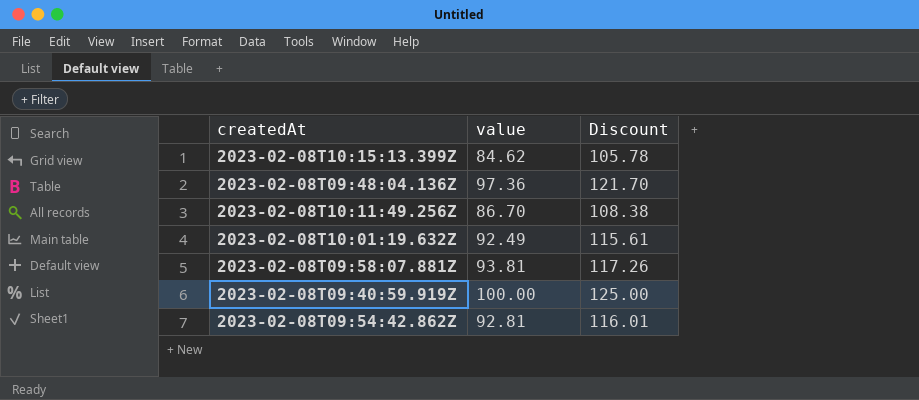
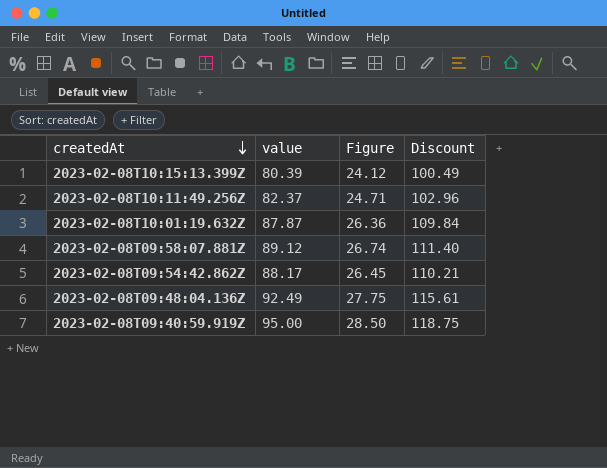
row order: none -> createdAt descending
column Figure | formula: none -> [value] * 0.3
2023-02-08T10:15:13.399Z | value: 84.62 -> 80.39
2023-02-08T10:15:13.399Z | Discount: 105.78 -> 100.49
2023-02-08T10:11:49.256Z | value: 86.70 -> 82.37
2023-02-08T10:11:49.256Z | Discount: 108.38 -> 102.96
2023-02-08T10:01:19.632Z | value: 92.49 -> 87.87
2023-02-08T10:01:19.632Z | Discount: 115.61 -> 109.84
2023-02-08T09:58:07.881Z | value: 93.81 -> 89.12
2023-02-08T09:58:07.881Z | Discount: 117.26 -> 111.40
2023-02-08T09:54:42.862Z | value: 92.81 -> 88.17
2023-02-08T09:54:42.862Z | Discount: 116.01 -> 110.21
2023-02-08T09:48:04.136Z | value: 97.36 -> 92.49
2023-02-08T09:48:04.136Z | Discount: 121.70 -> 115.61
2023-02-08T09:40:59.919Z | value: 100.00 -> 95.00
2023-02-08T09:40:59.919Z | Discount: 125.00 -> 118.75

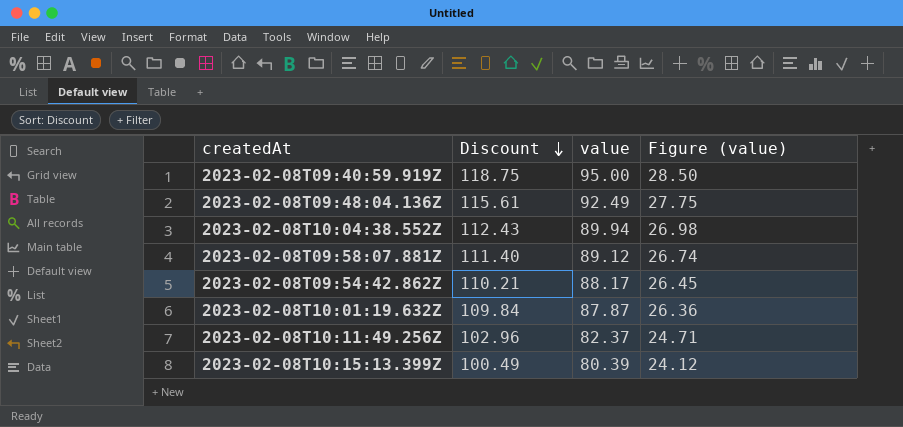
row order: createdAt descending -> Discount descending
column Discount | position: 4 -> 2
column name: Figure -> Figure (value)
row 2023-02-08T10:04:38.552Z: none -> 112.43 | 89.94 | 26.98

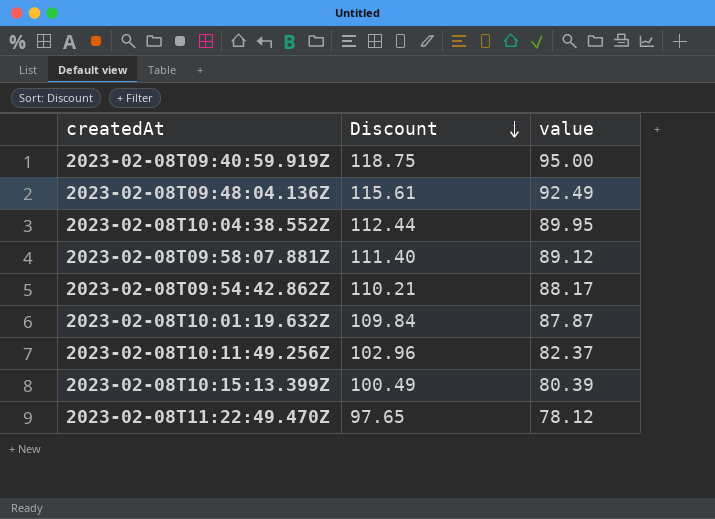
column Figure (value) | formula: [value] * 0.3 -> none
2023-02-08T10:04:38.552Z | Discount: 112.43 -> 112.44
2023-02-08T10:04:38.552Z | value: 89.94 -> 89.95
row 2023-02-08T11:22:49.470Z: none -> 97.65 | 78.12

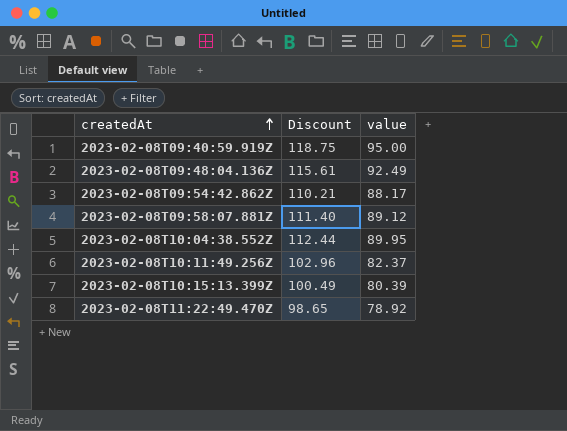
row order: Discount descending -> createdAt ascending
row 2023-02-08T10:01:19.632Z: 109.84 | 87.87 -> none
2023-02-08T11:22:49.470Z | Discount: 97.65 -> 98.65
2023-02-08T11:22:49.470Z | value: 78.12 -> 78.92

